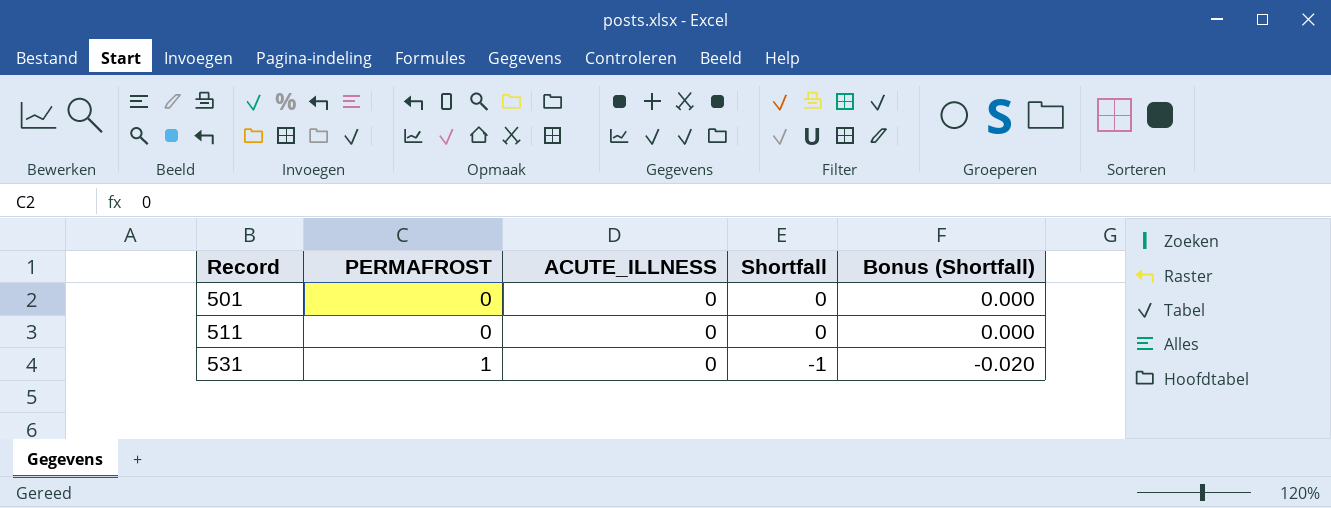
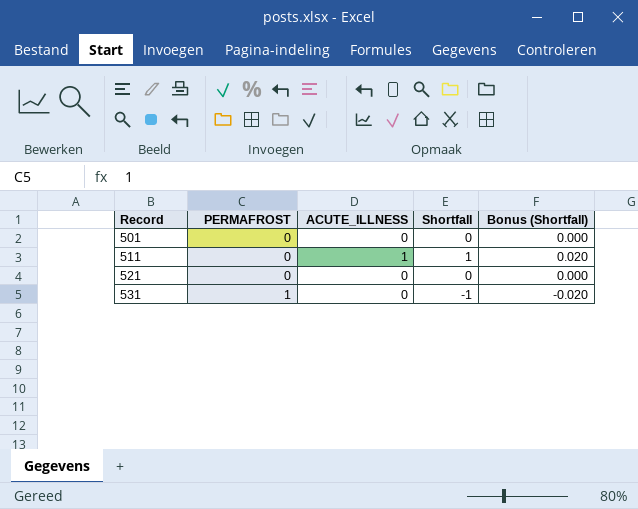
511 | ACUTE_ILLNESS: 0 -> 1
511 | Shortfall: 0 -> 1
511 | Bonus (Shortfall): 0.000 -> 0.020
row 521: none -> 0 | 0 | 0 | 0.000

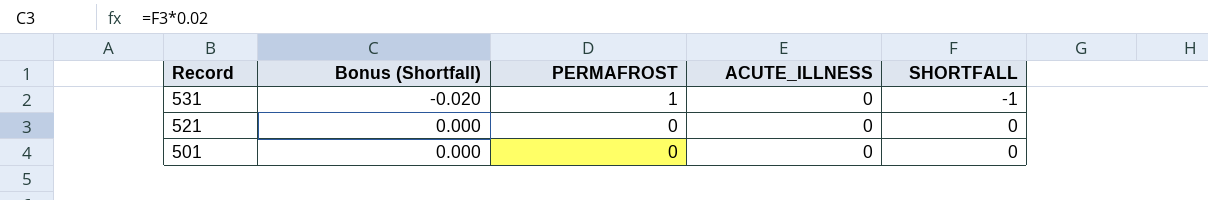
row order: Record ascending -> Record descending
column Bonus (Shortfall) | position: 5 -> 2
column name: Shortfall -> SHORTFALL
row 511: 0 | 1 | 1 | 0.020 -> none

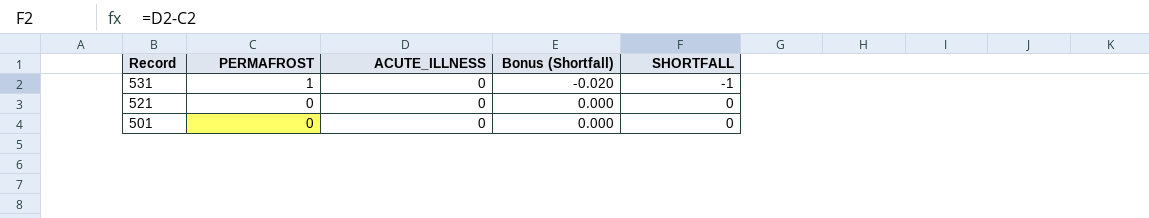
column Bonus (Shortfall) | position: 2 -> 4

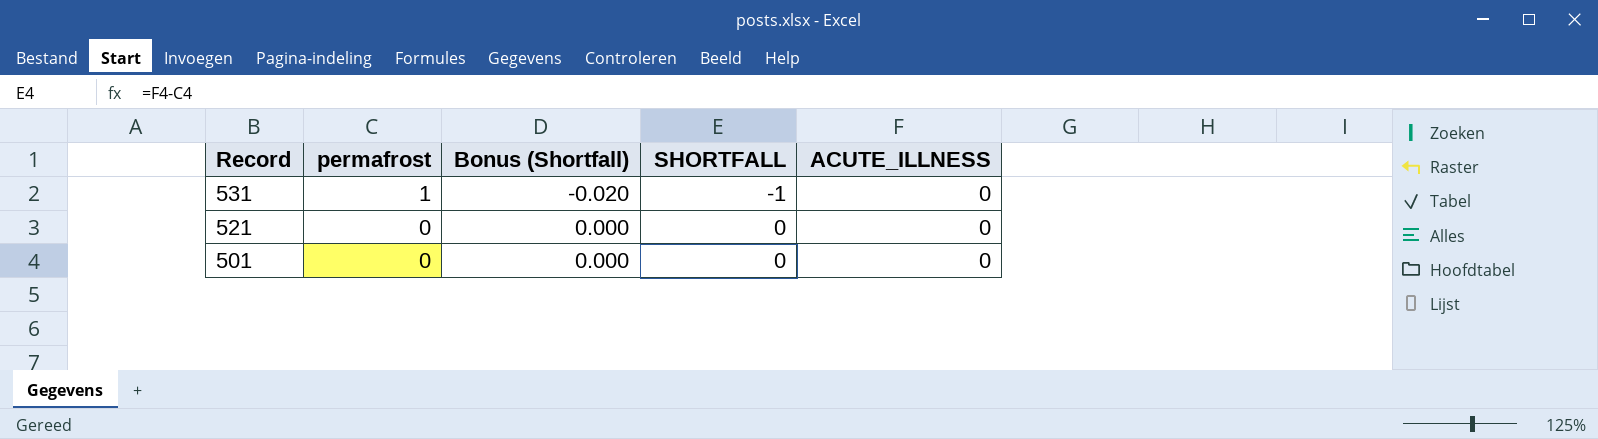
column name: PERMAFROST -> permafrost
column ACUTE_ILLNESS | position: 3 -> 5

